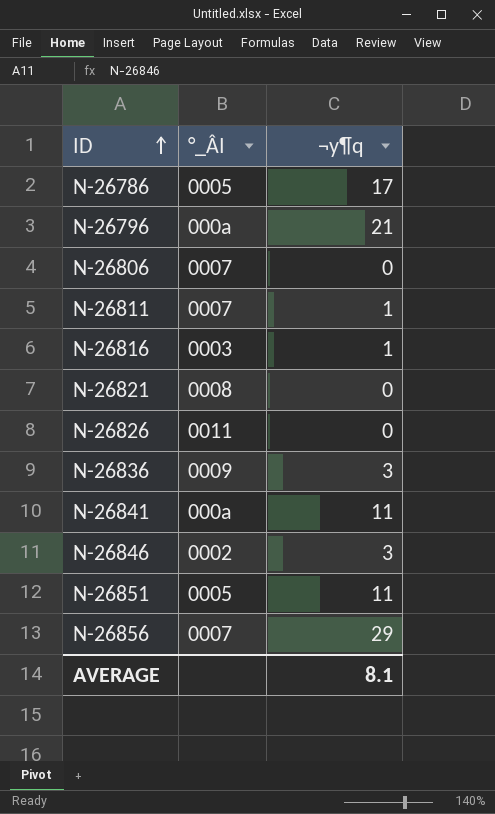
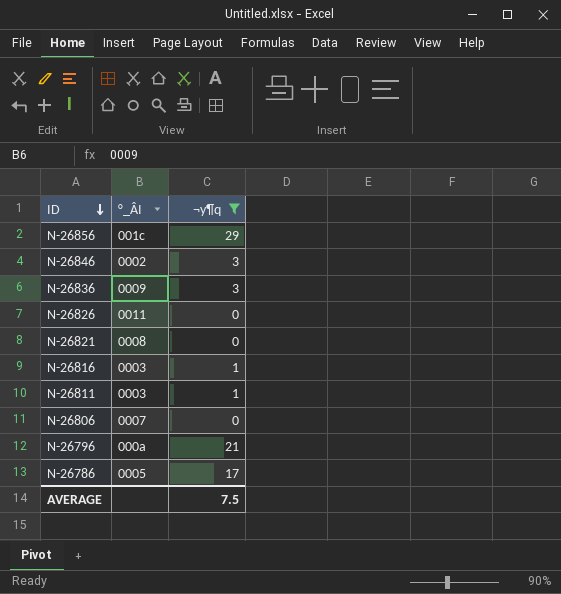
filter: none -> ¬y¶q != 11
row order: ID ascending -> ID descending
N-26856 | °_ÂI: 0007 -> 001c
N-26811 | °_ÂI: 0007 -> 0003
AVERAGE | ¬y¶q: 8.1 -> 7.5

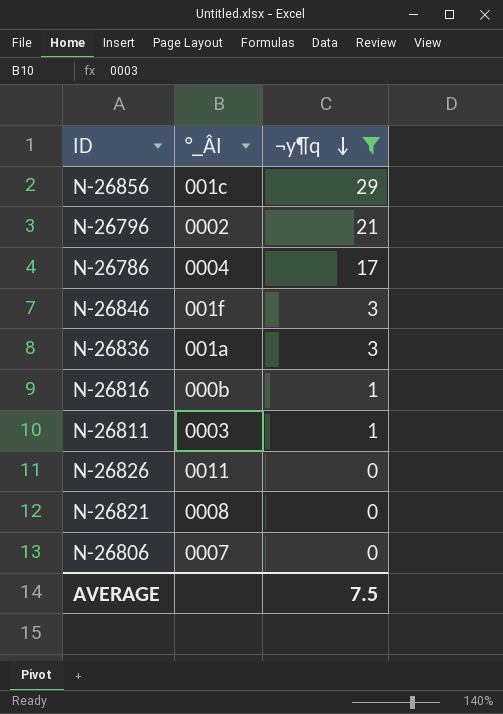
row order: ID descending -> ¬y¶q descending
N-26796 | °_ÂI: 000a -> 0002
N-26786 | °_ÂI: 0005 -> 0004
N-26846 | °_ÂI: 0002 -> 001f
N-26836 | °_ÂI: 0009 -> 001a
N-26816 | °_ÂI: 0003 -> 000b

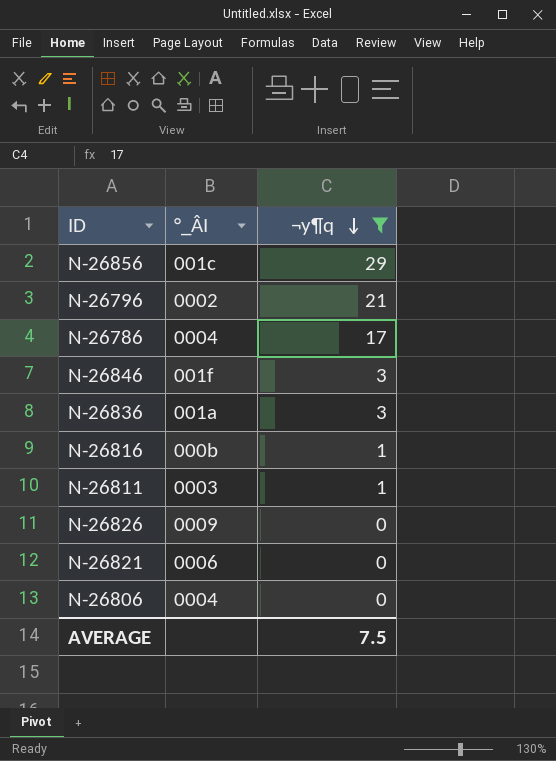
N-26826 | °_ÂI: 0011 -> 0009
N-26821 | °_ÂI: 0008 -> 0006
N-26806 | °_ÂI: 0007 -> 0004

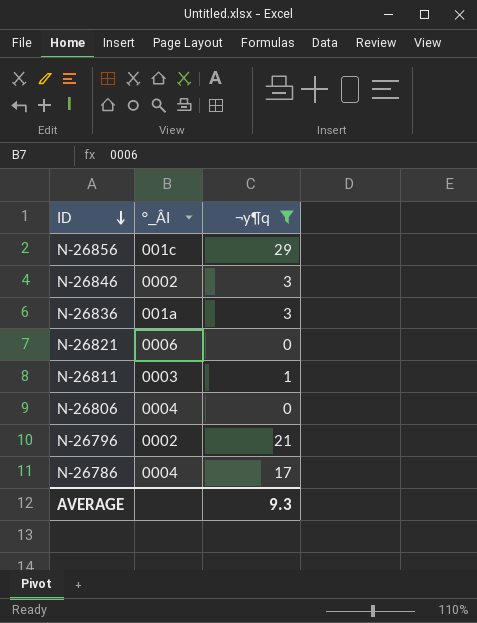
row order: ¬y¶q descending -> ID descending
row N-26816: 000b | 1 -> none
row N-26826: 0009 | 0 -> none
N-26846 | °_ÂI: 001f -> 0002
AVERAGE | ¬y¶q: 7.5 -> 9.3

